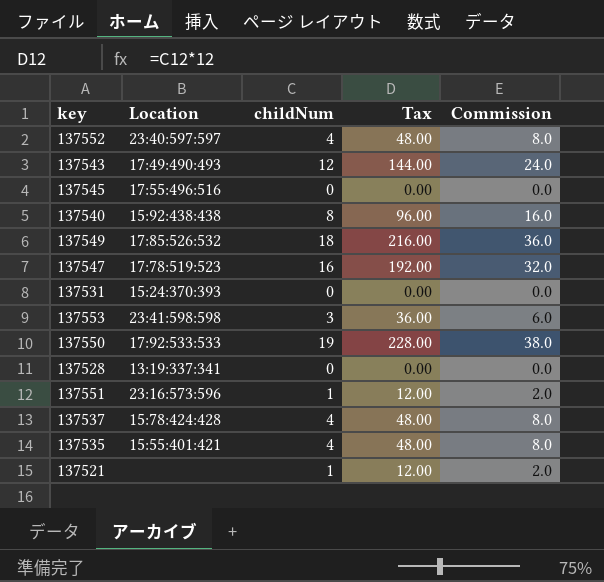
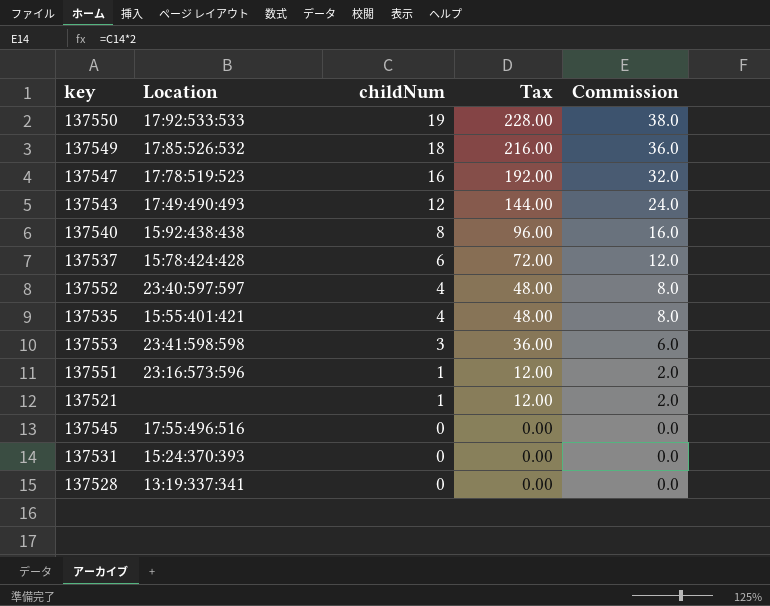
row order: none -> childNum descending
137537 | childNum: 4 -> 6
137537 | Tax: 48.00 -> 72.00
137537 | Commission: 8.0 -> 12.0

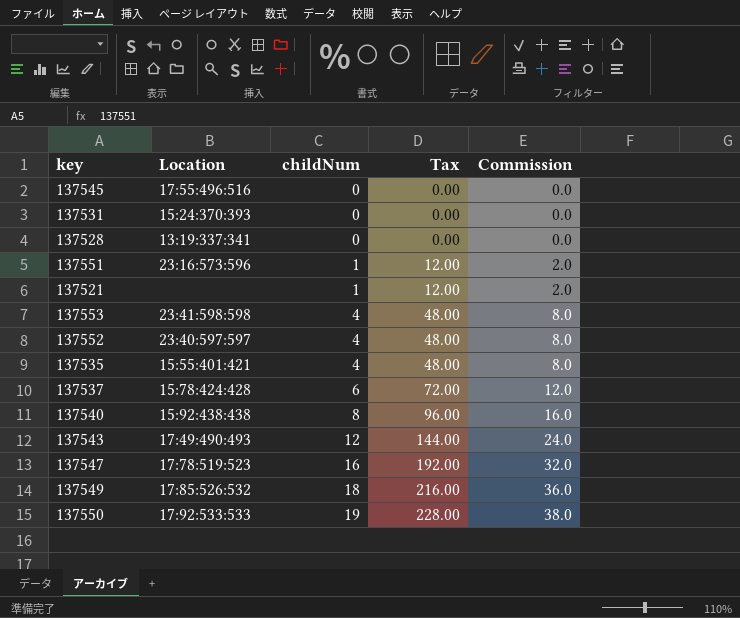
row order: childNum descending -> childNum ascending
137553 | childNum: 3 -> 4
137553 | Tax: 36.00 -> 48.00
137553 | Commission: 6.0 -> 8.0

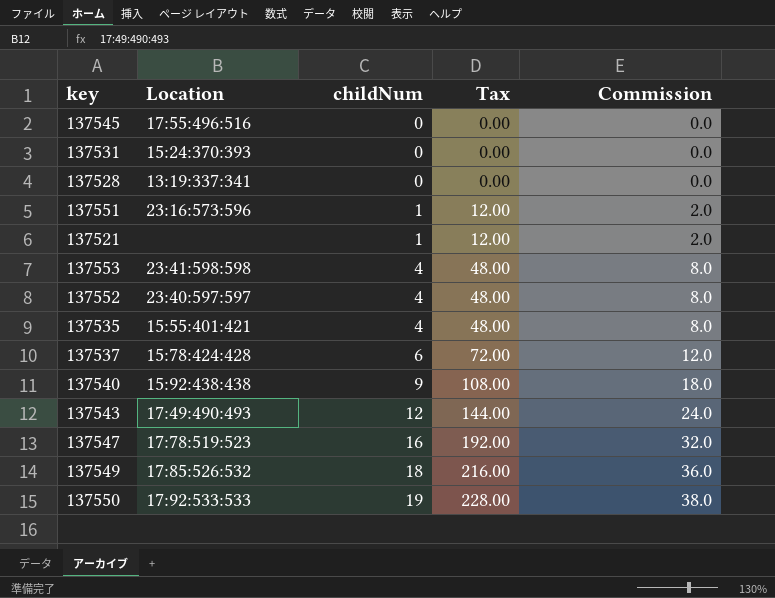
137540 | childNum: 8 -> 9
137540 | Tax: 96.00 -> 108.00
137540 | Commission: 16.0 -> 18.0

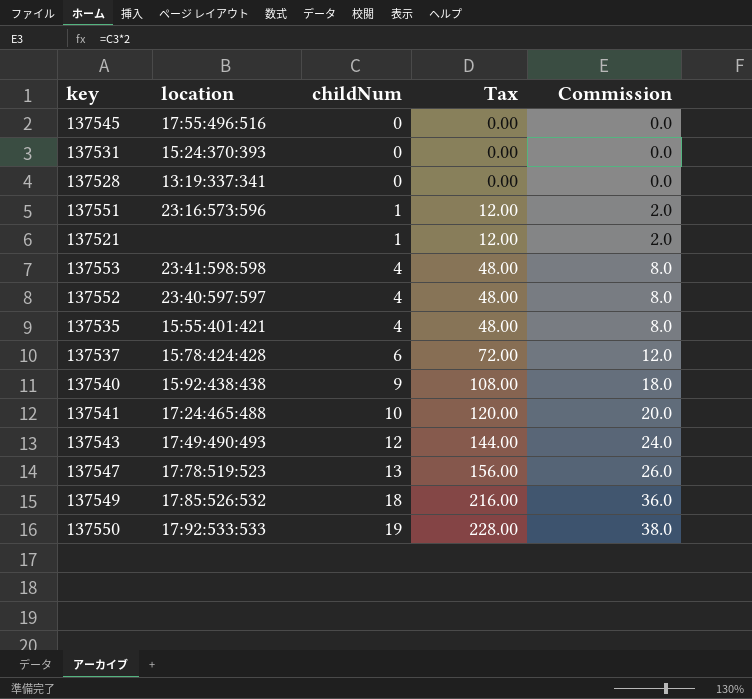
column name: Location -> location
row 137541: none -> 17:24:465:488 | 10 | 120.00 | 20.0
137547 | childNum: 16 -> 13
137547 | Tax: 192.00 -> 156.00
137547 | Commission: 32.0 -> 26.0

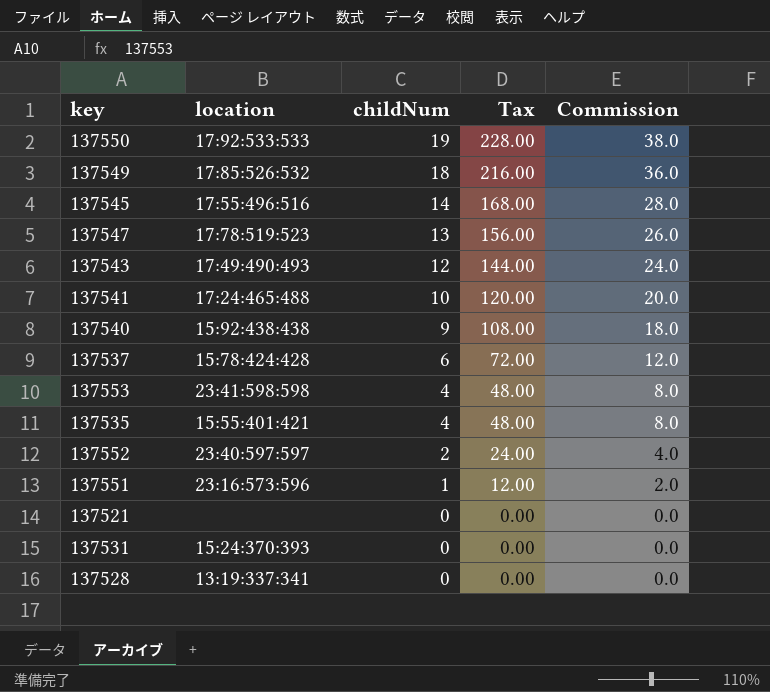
row order: childNum ascending -> childNum descending
137545 | childNum: 0 -> 14
137545 | Tax: 0.00 -> 168.00
137545 | Commission: 0.0 -> 28.0
137552 | childNum: 4 -> 2
137552 | Tax: 48.00 -> 24.00
137552 | Commission: 8.0 -> 4.0
137521 | childNum: 1 -> 0
137521 | Tax: 12.00 -> 0.00
137521 | Commission: 2.0 -> 0.0

